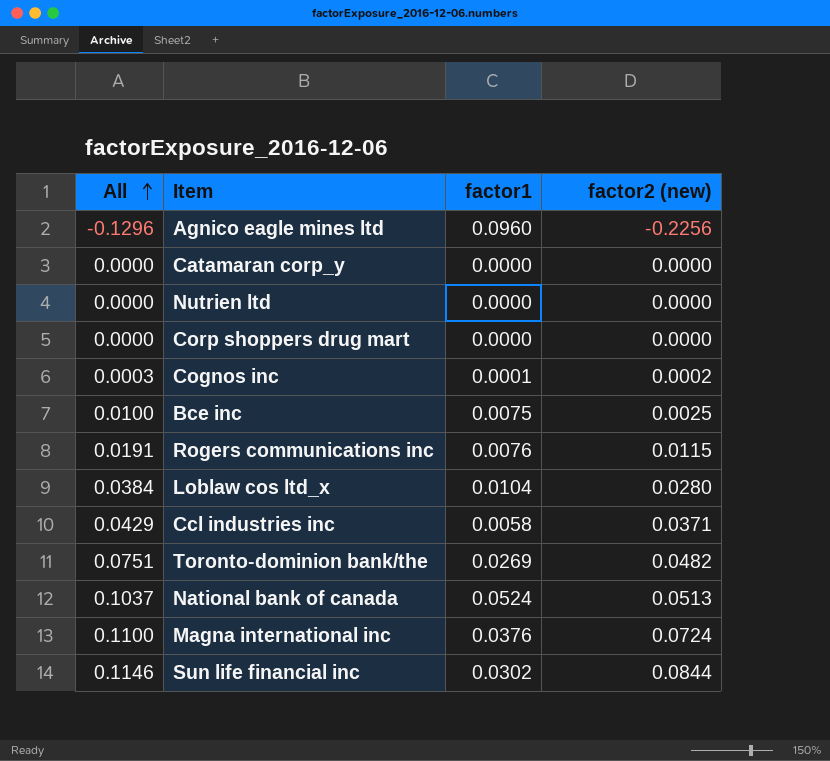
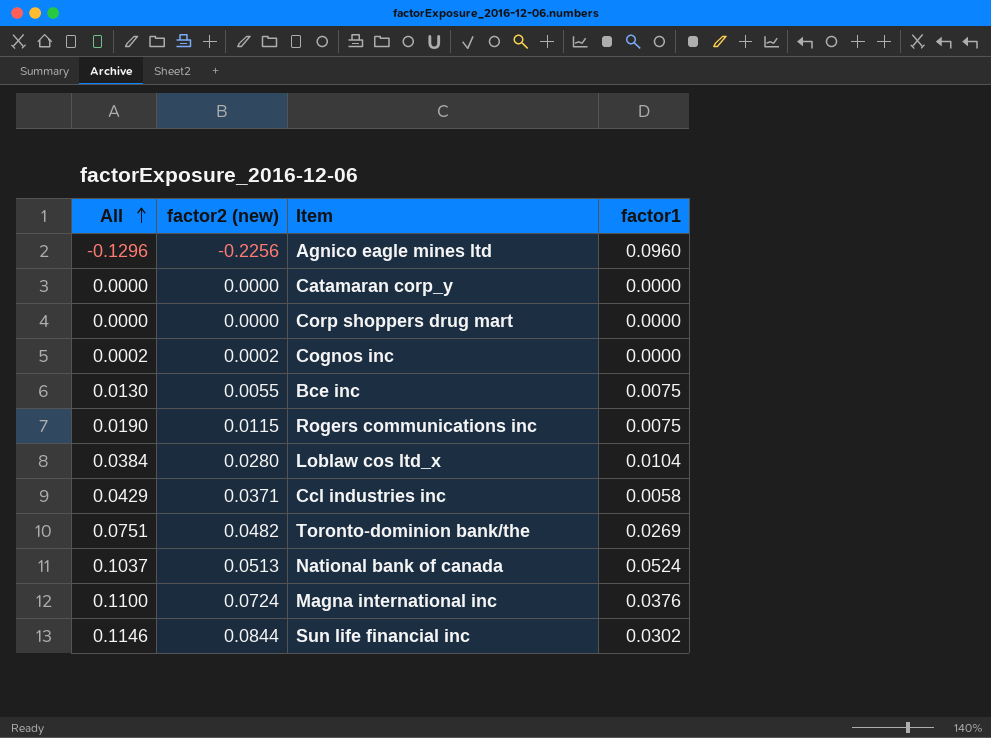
column factor2 (new) | position: 4 -> 2
row Nutrien ltd: 0.0000 | 0.0000 | 0.0000 -> none
Cognos inc | All: 0.0003 -> 0.0002
Cognos inc | factor1: 0.0001 -> 0.0000
Bce inc | All: 0.0100 -> 0.0130
Bce inc | factor2 (new): 0.0025 -> 0.0055
Rogers communications inc | All: 0.0191 -> 0.0190
Rogers communications inc | factor1: 0.0076 -> 0.0075

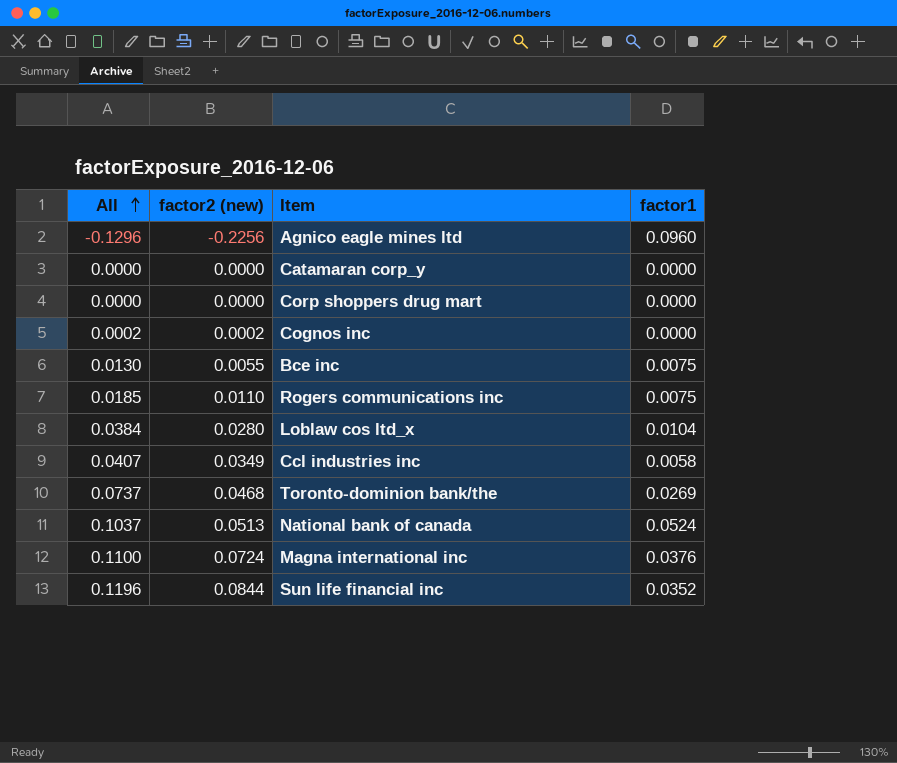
Rogers communications inc | All: 0.0190 -> 0.0185
Rogers communications inc | factor2 (new): 0.0115 -> 0.0110
Ccl industries inc | All: 0.0429 -> 0.0407
Ccl industries inc | factor2 (new): 0.0371 -> 0.0349
Toronto-dominion bank/the | All: 0.0751 -> 0.0737
Toronto-dominion bank/the | factor2 (new): 0.0482 -> 0.0468
Sun life financial inc | All: 0.1146 -> 0.1196
Sun life financial inc | factor1: 0.0302 -> 0.0352

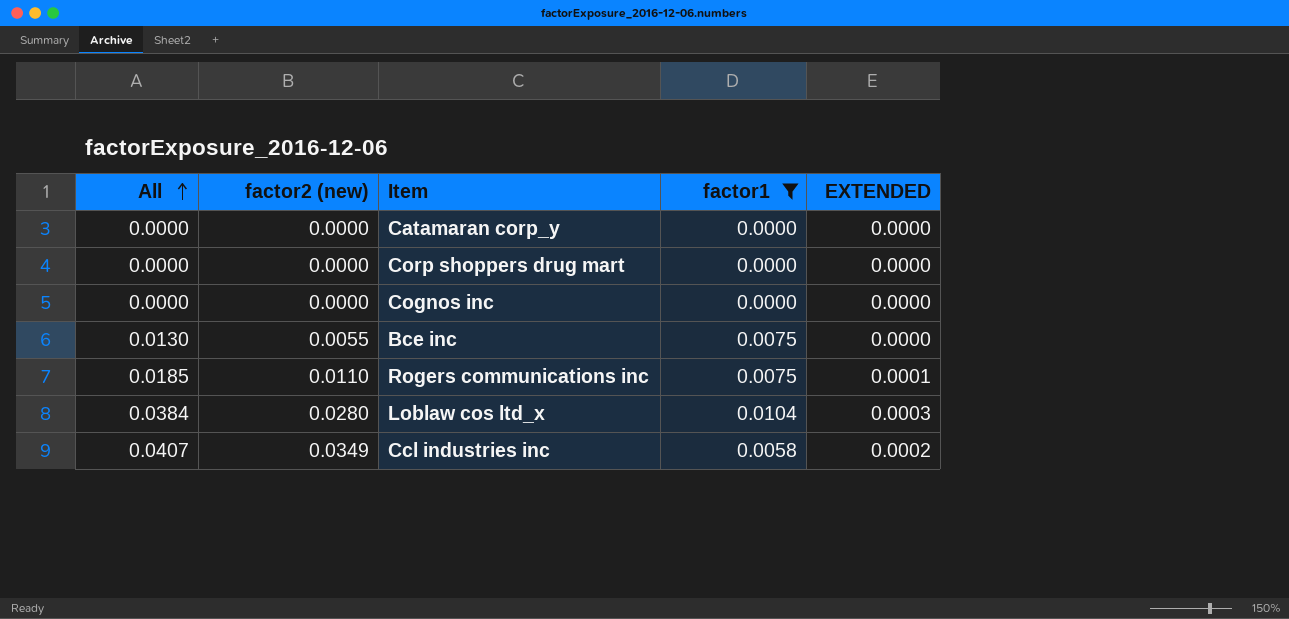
filter: none -> factor1 <= 0.0104
column EXTENDED | formula: none -> [factor2 (new)] * [factor1]
Cognos inc | All: 0.0002 -> 0.0000
Cognos inc | factor2 (new): 0.0002 -> 0.0000

